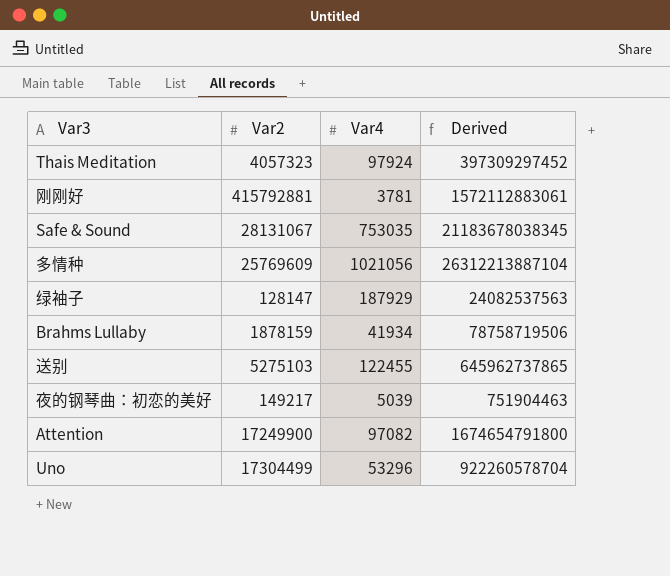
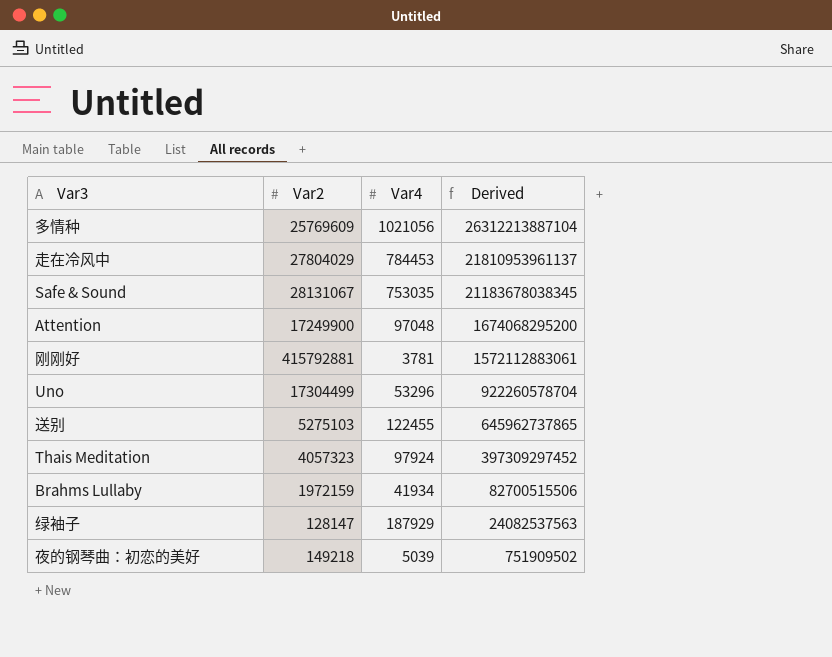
row order: none -> Derived descending
row 走在冷风中: none -> 27804029 | 784453 | 21810953961137
Attention | Var4: 97082 -> 97048
Attention | Derived: 1674654791800 -> 1674068295200
Brahms Lullaby | Var2: 1878159 -> 1972159
Brahms Lullaby | Derived: 78758719506 -> 82700515506
夜的钢琴曲：初恋的美好 | Var2: 149217 -> 149218
夜的钢琴曲：初恋的美好 | Derived: 751904463 -> 751909502

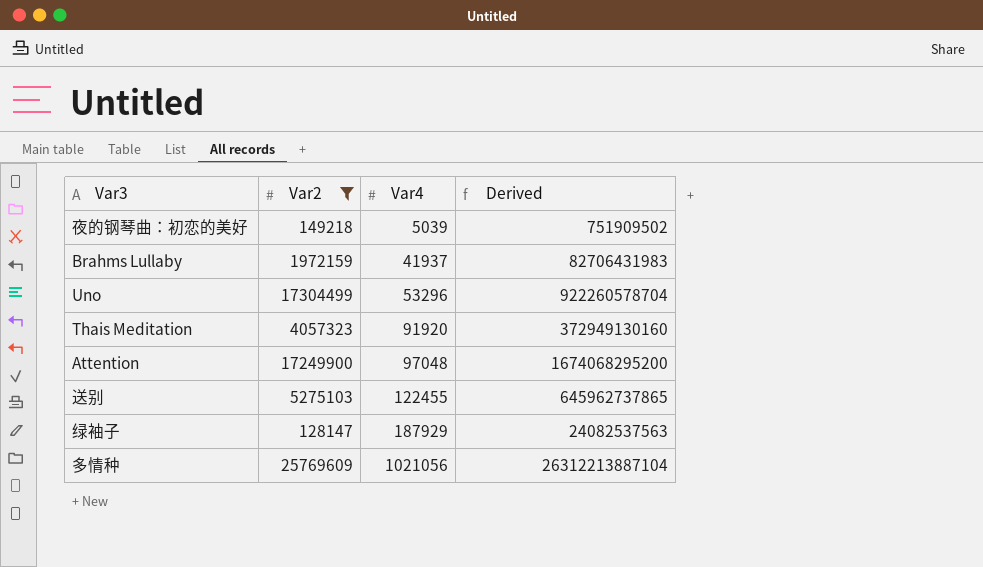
filter: none -> Var2 <= 25769609
row order: Derived descending -> Var4 ascending
Brahms Lullaby | Var4: 41934 -> 41937
Brahms Lullaby | Derived: 82700515506 -> 82706431983
Thais Meditation | Var4: 97924 -> 91920
Thais Meditation | Derived: 397309297452 -> 372949130160

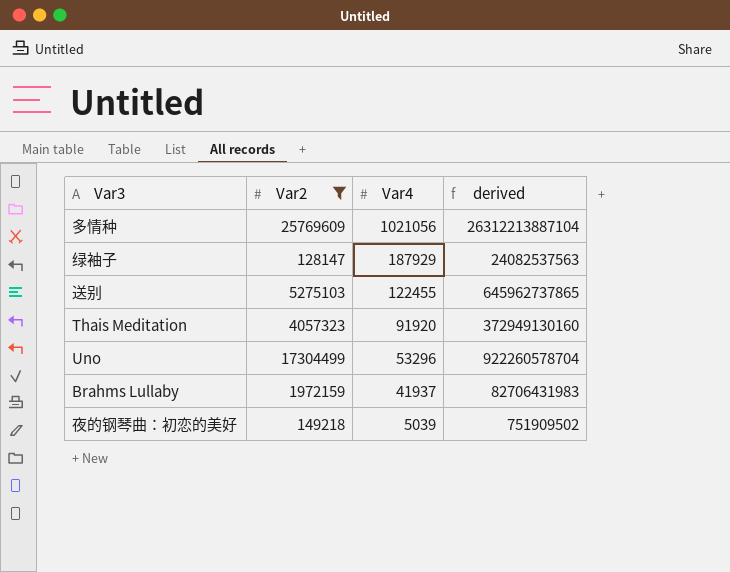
row order: Var4 ascending -> Var4 descending
column name: Derived -> derived
row Attention: 17249900 | 97048 | 1674068295200 -> none

